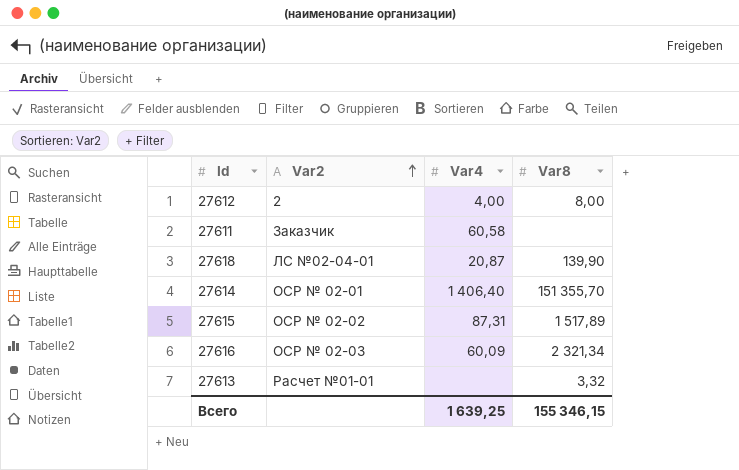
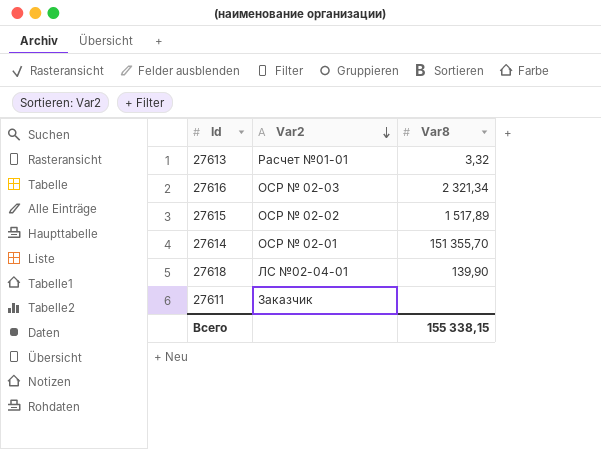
row order: Var2 ascending -> Var2 descending
column Var4 | position: 3 -> none
row 27612: 2 | 4,00 | 8,00 -> none
Всего | Var8: 155 346,15 -> 155 338,15

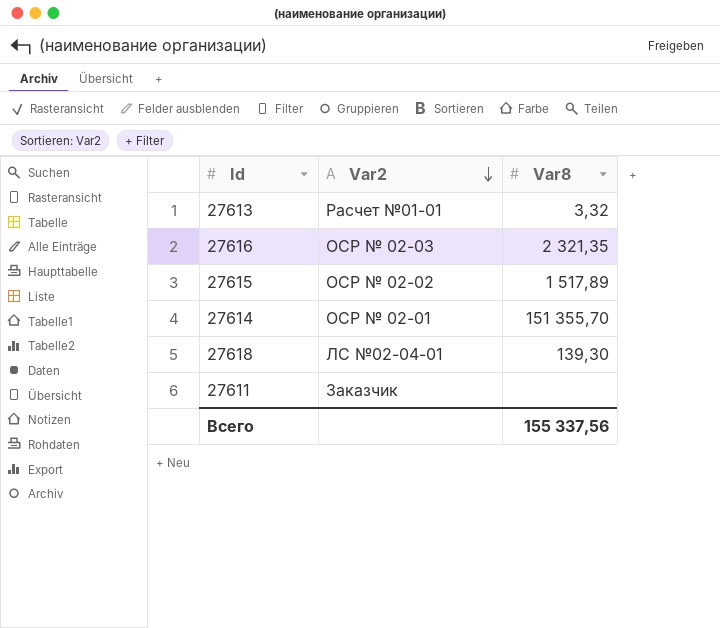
27616 | Var8: 2 321,34 -> 2 321,35
27618 | Var8: 139,90 -> 139,30
Всего | Var8: 155 338,15 -> 155 337,56

